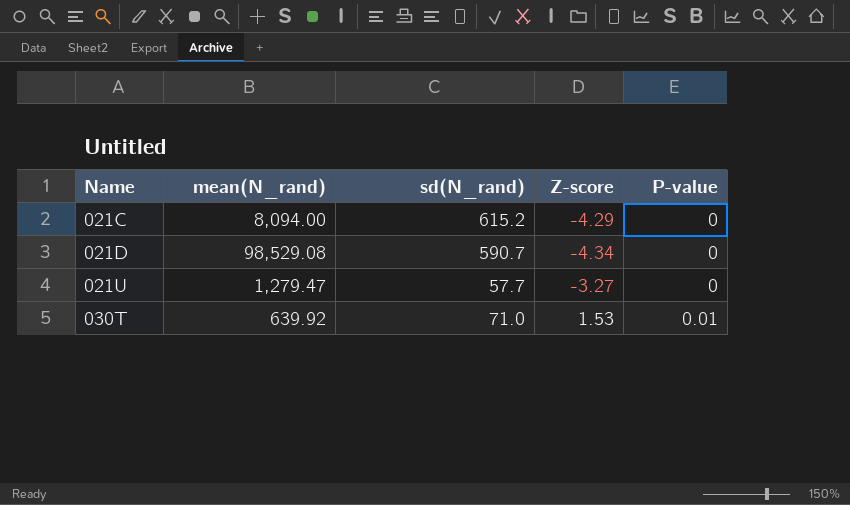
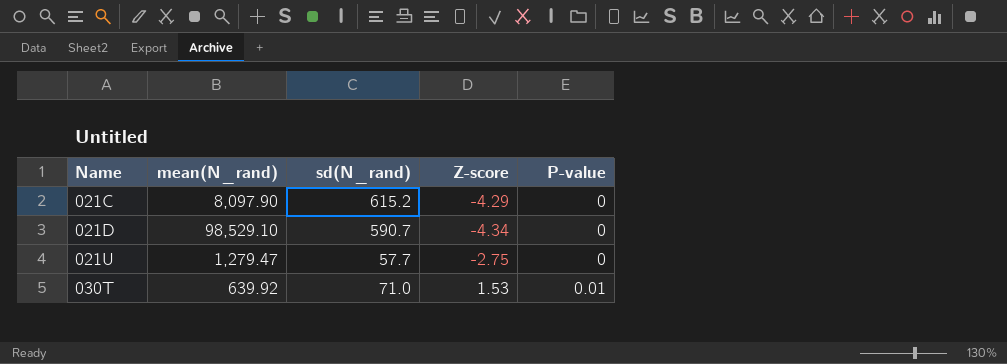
021C | mean(N_rand): 8,094.00 -> 8,097.90
021D | mean(N_rand): 98,529.08 -> 98,529.10
021U | Z-score: -3.27 -> -2.75

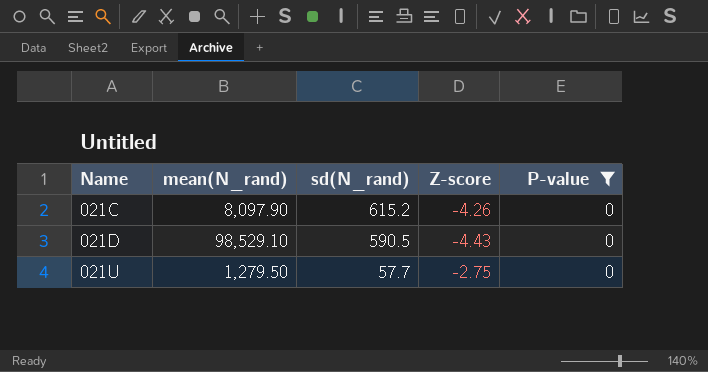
filter: none -> P-value = 0
021C | Z-score: -4.29 -> -4.26
021D | sd(N_rand): 590.7 -> 590.5
021D | Z-score: -4.34 -> -4.43
021U | mean(N_rand): 1,279.47 -> 1,279.50

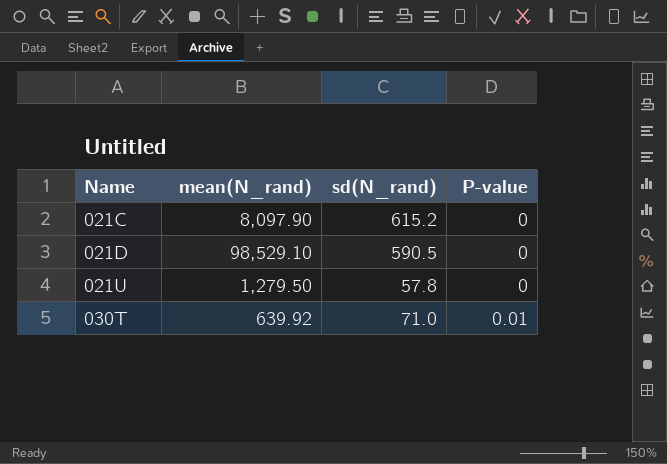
filter: P-value = 0 -> none
column Z-score | position: 4 -> none
021U | sd(N_rand): 57.7 -> 57.8

